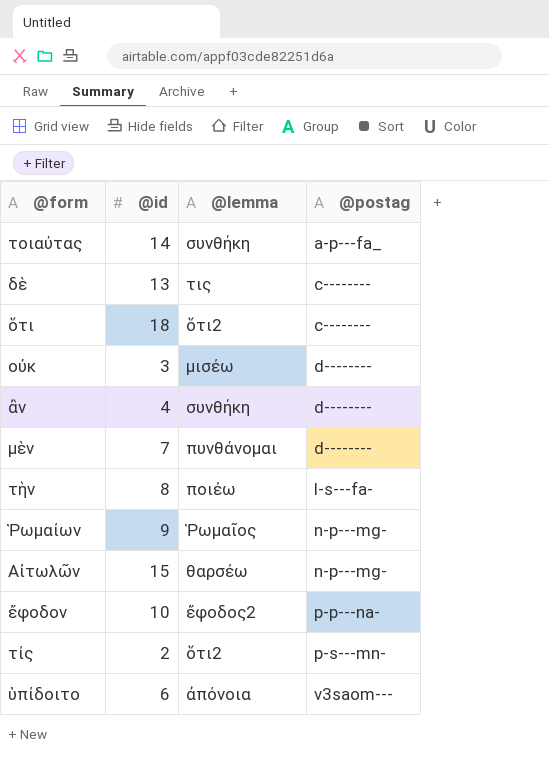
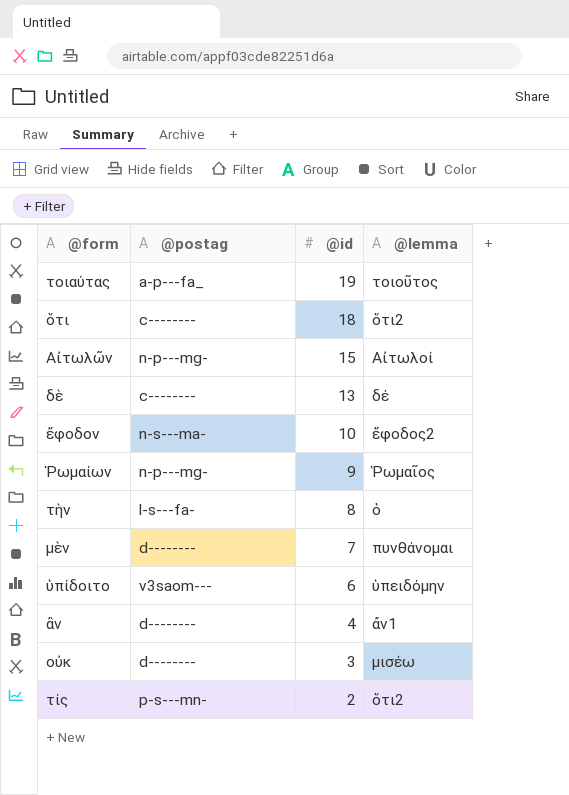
row order: @postag ascending -> @id descending
column @postag | position: 4 -> 2
τοιαύτας | @id: 14 -> 19
τοιαύτας | @lemma: συνθήκη -> τοιοῦτος
Αἰτωλῶν | @lemma: θαρσέω -> Αἰτωλοί
δὲ | @lemma: τις -> δέ
ἔφοδον | @postag: p-p---na- -> n-s---ma-
τὴν | @lemma: ποιέω -> ὁ
ὑπίδοιτο | @lemma: ἀπόνοια -> ὑπειδόμην
ἂν | @lemma: συνθήκη -> ἄν1

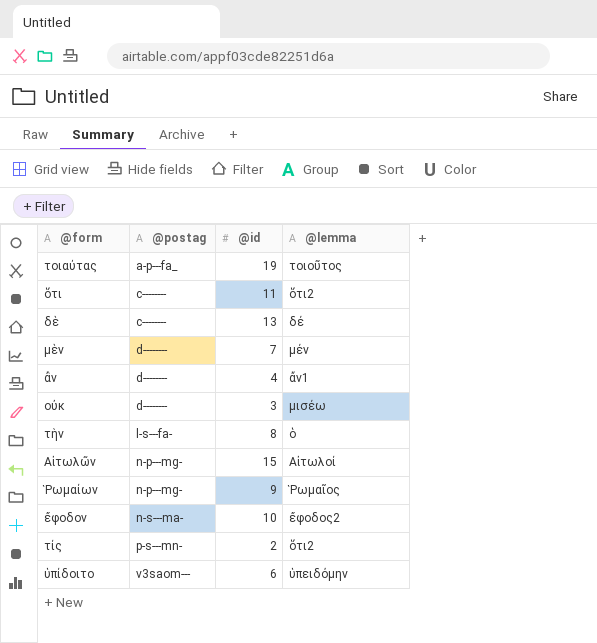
row order: @id descending -> @postag ascending
ὅτι | @id: 18 -> 11
μὲν | @lemma: πυνθάνομαι -> μέν

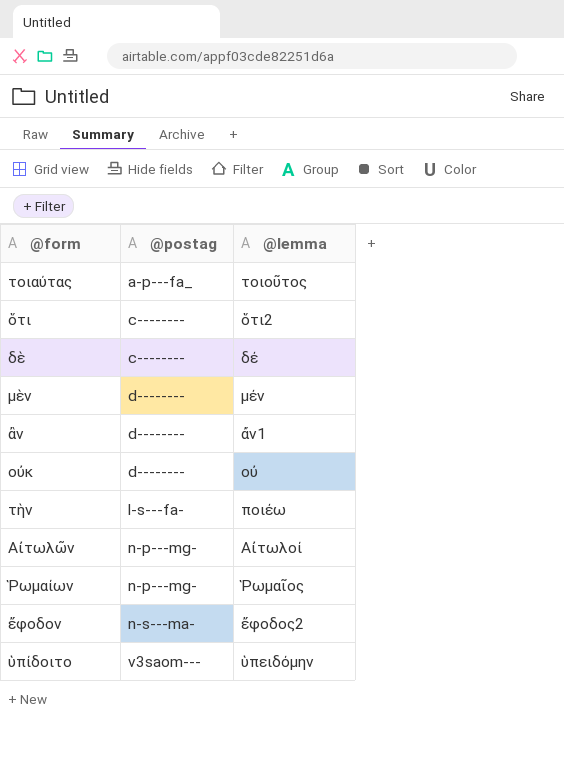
column @id | position: 3 -> none
row τίς: p-s---mn- | 2 | ὅτι2 -> none
οὐκ | @lemma: μισέω -> οὐ
τὴν | @lemma: ὁ -> ποιέω

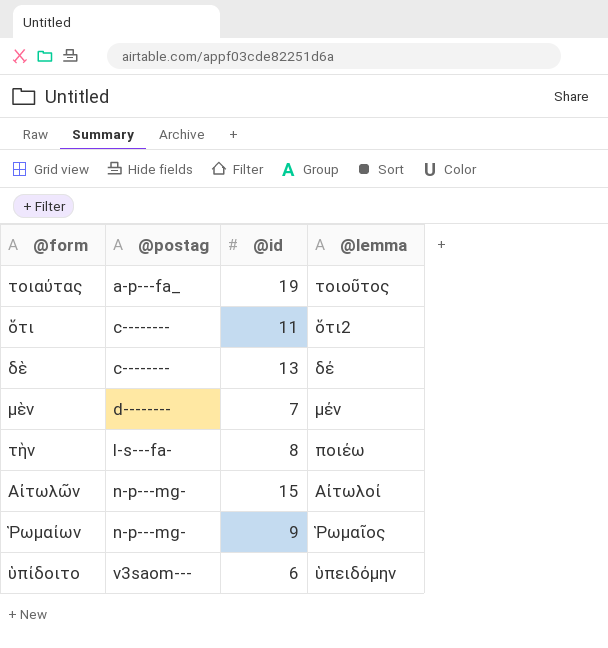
column @id | position: none -> 3
row ἂν: d-------- | ἄν1 -> none
row οὐκ: d-------- | οὐ -> none
row ἔφοδον: n-s---ma- | ἔφοδος2 -> none

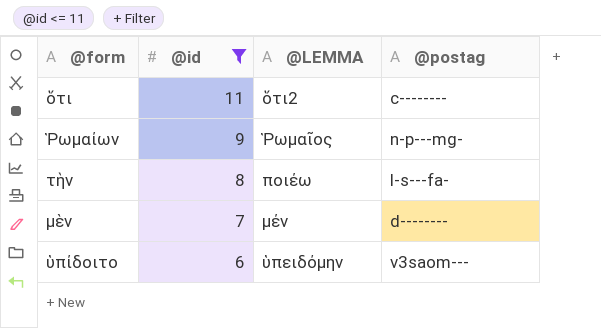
filter: none -> @id <= 11
row order: @postag ascending -> @id descending
column name: @lemma -> @LEMMA
column @postag | position: 2 -> 4

